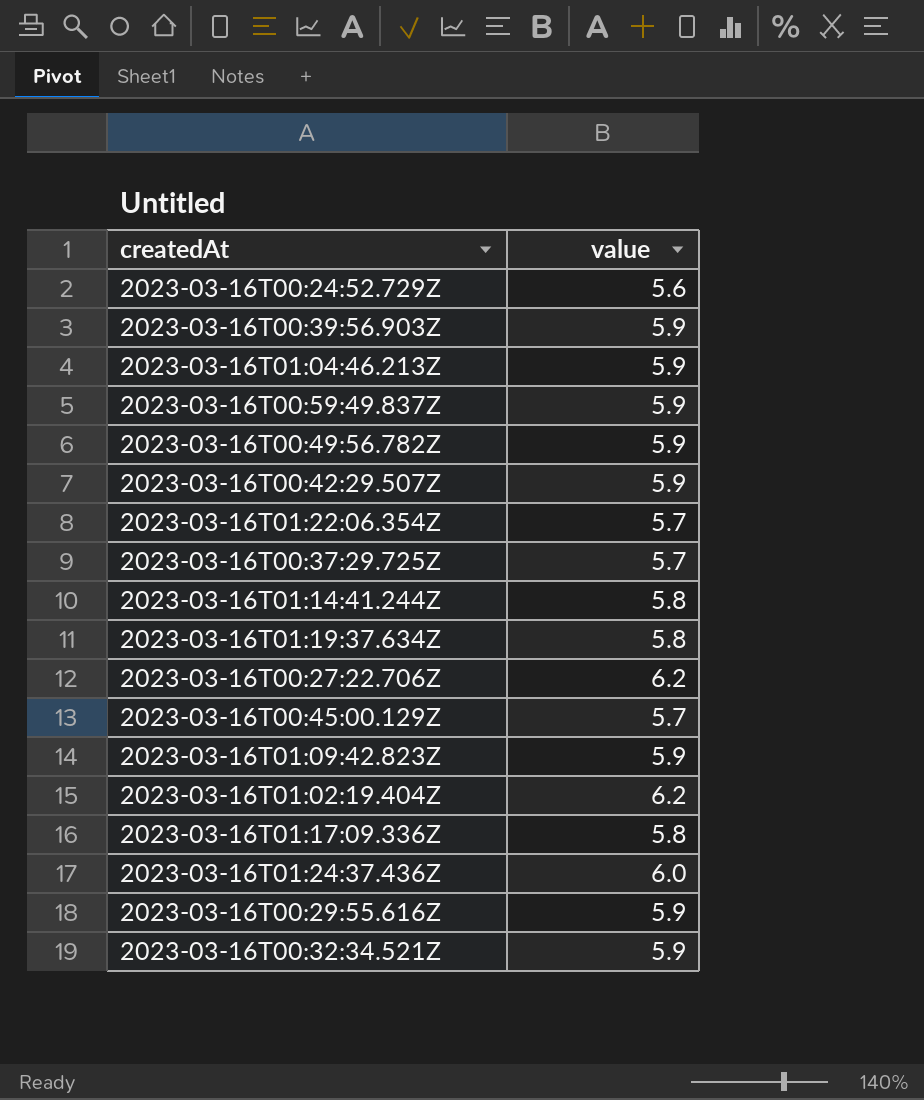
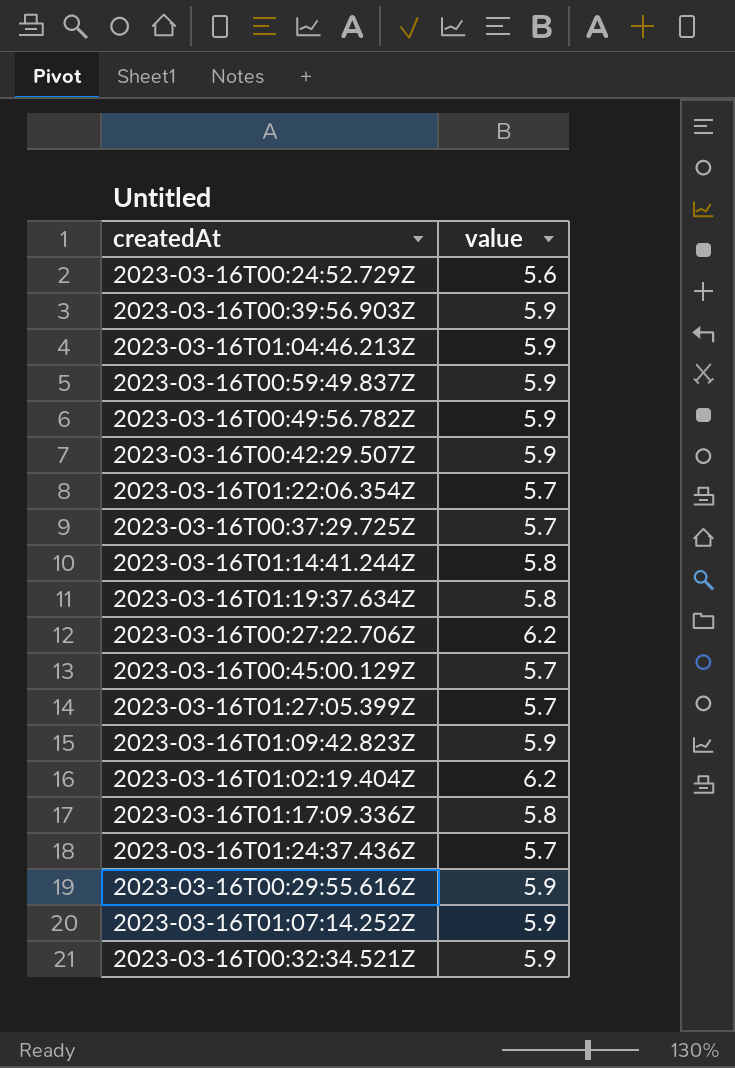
row 2023-03-16T01:27:05.399Z: none -> 5.7
2023-03-16T01:24:37.436Z | value: 6.0 -> 5.7
row 2023-03-16T01:07:14.252Z: none -> 5.9

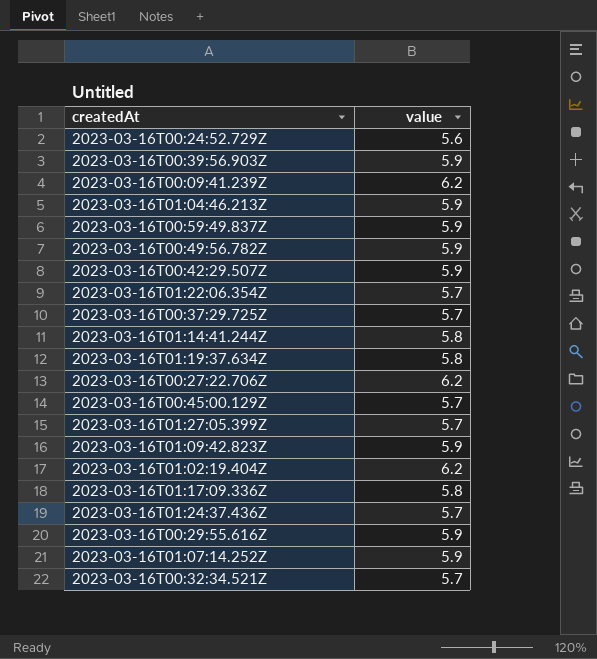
row 2023-03-16T00:09:41.239Z: none -> 6.2
2023-03-16T00:32:34.521Z | value: 5.9 -> 5.7

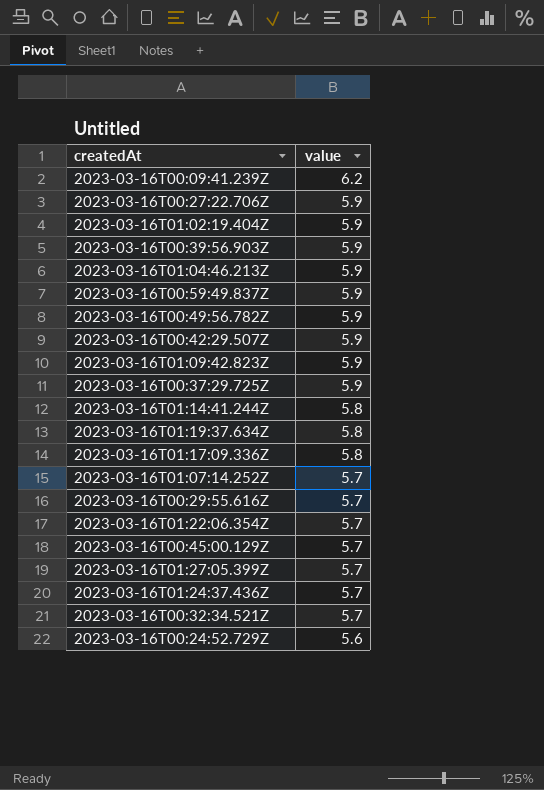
row order: none -> value descending
2023-03-16T00:27:22.706Z | value: 6.2 -> 5.9
2023-03-16T01:02:19.404Z | value: 6.2 -> 5.9
2023-03-16T00:37:29.725Z | value: 5.7 -> 5.9
2023-03-16T01:07:14.252Z | value: 5.9 -> 5.7
2023-03-16T00:29:55.616Z | value: 5.9 -> 5.7

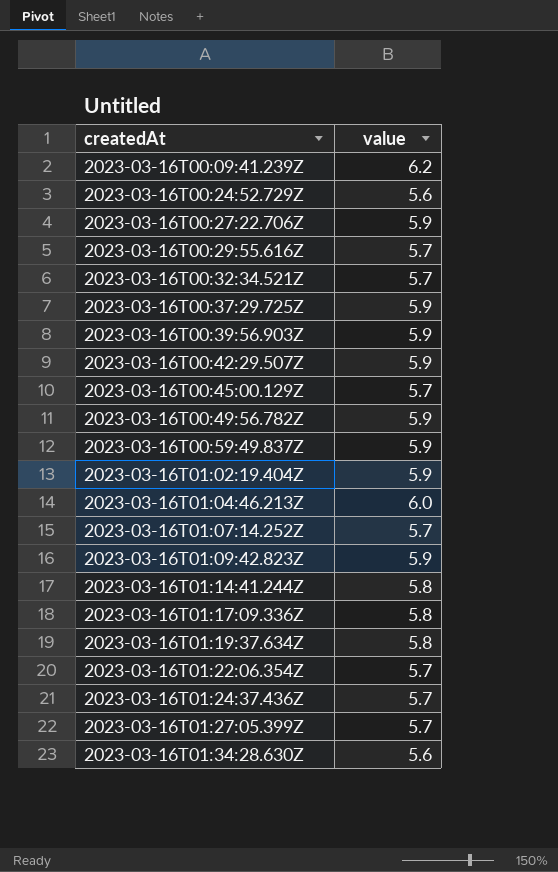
row order: value descending -> createdAt ascending
2023-03-16T01:04:46.213Z | value: 5.9 -> 6.0
row 2023-03-16T01:34:28.630Z: none -> 5.6

